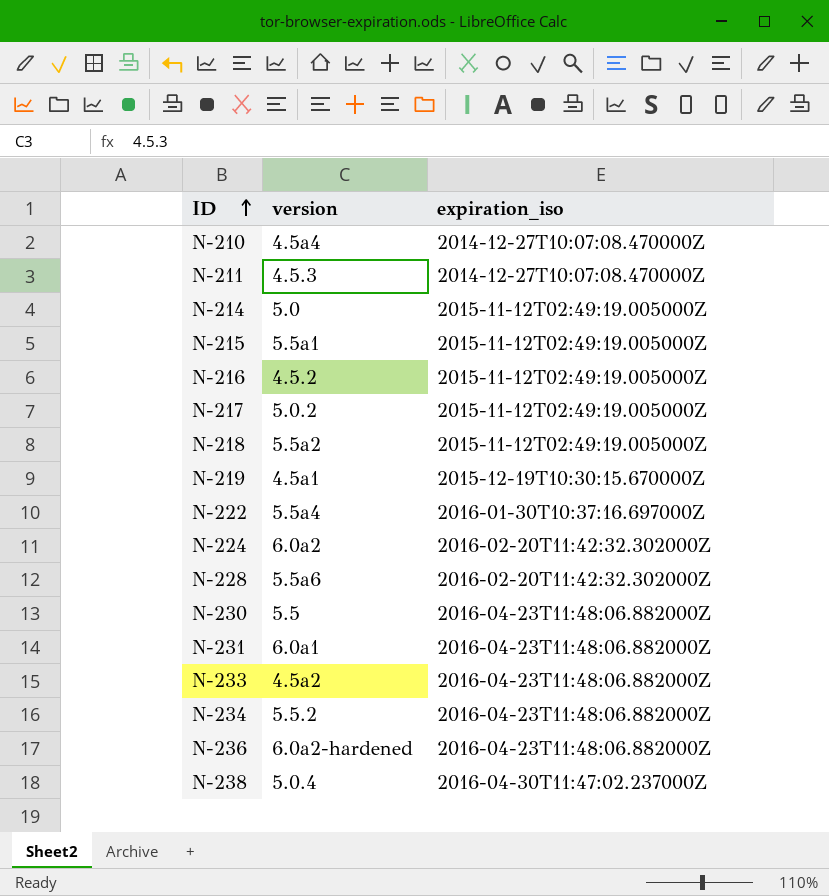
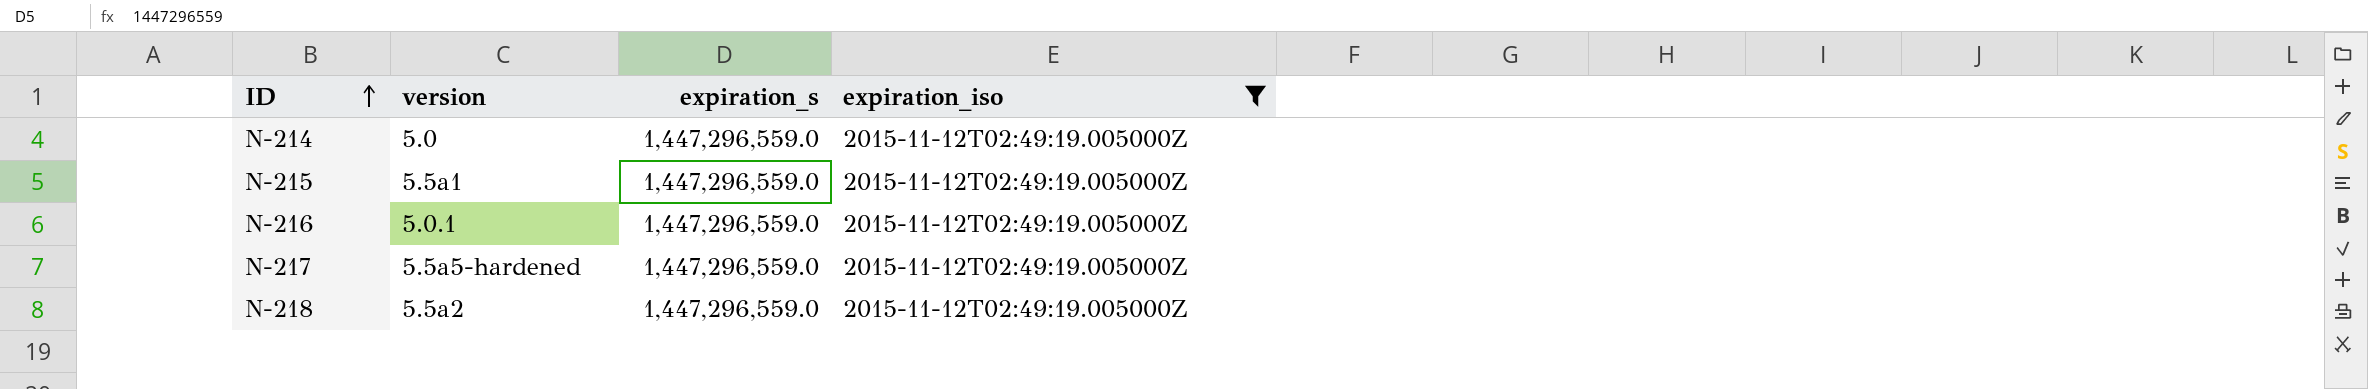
filter: none -> expiration_iso = 2015-11-12T02:49:19.005000Z
column expiration_s | position: none -> 3
N-216 | version: 4.5.2 -> 5.0.1
N-217 | version: 5.0.2 -> 5.5a5-hardened

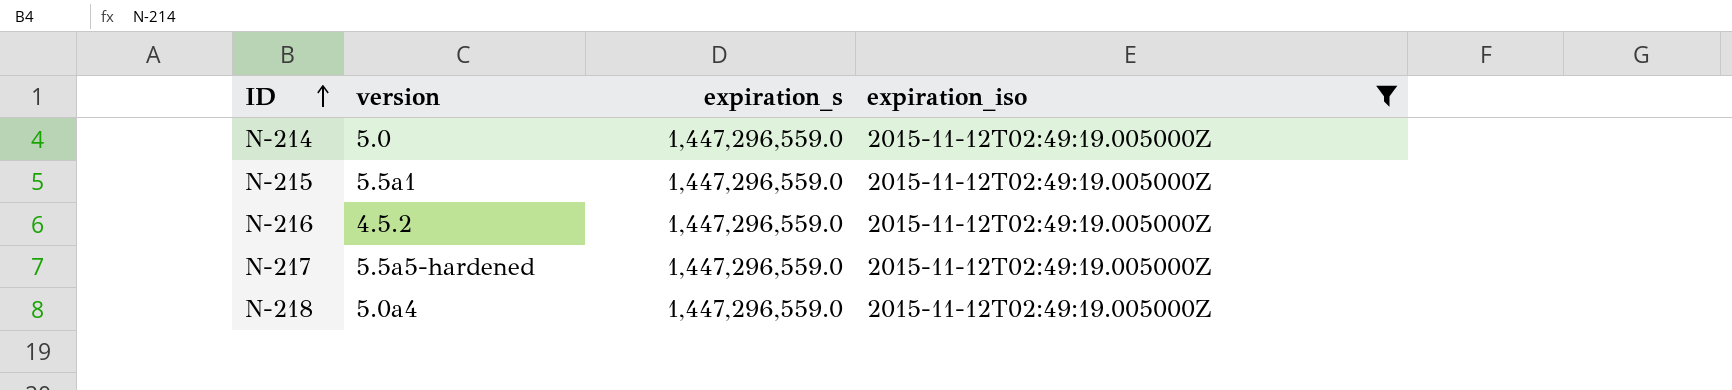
N-216 | version: 5.0.1 -> 4.5.2
N-218 | version: 5.5a2 -> 5.0a4

